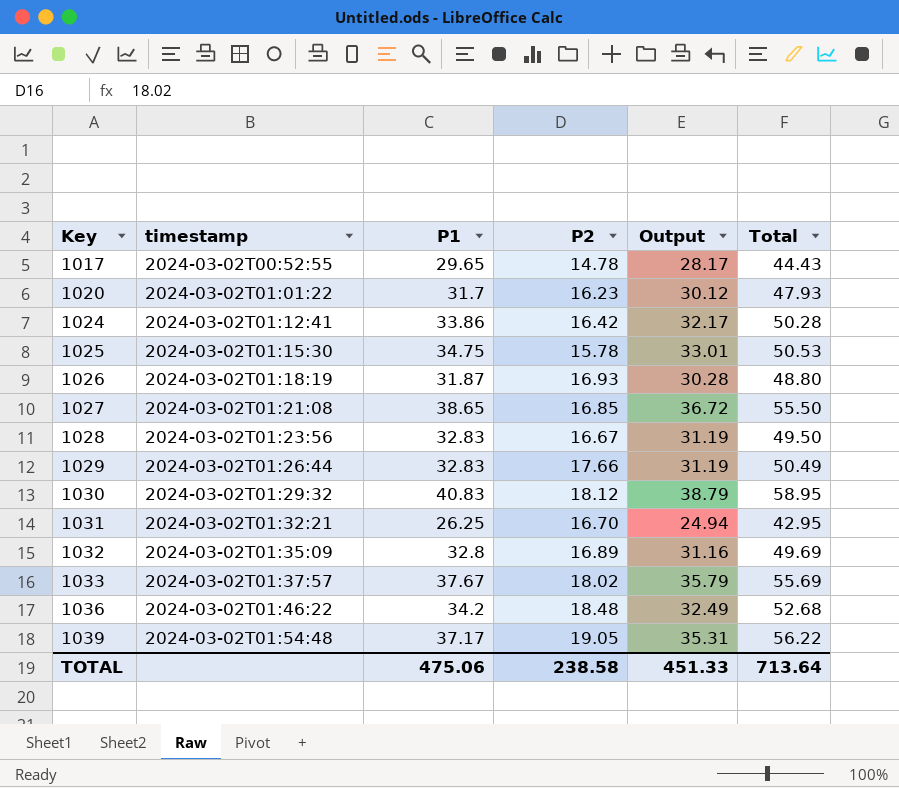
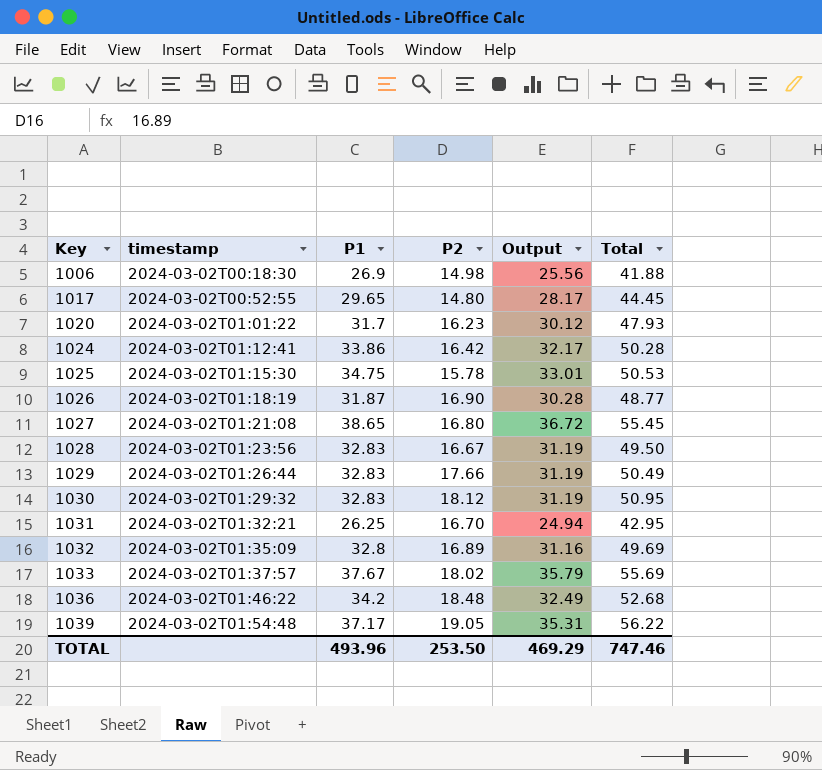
row 1006: none -> 2024-03-02T00:18:30 | 26.9 | 14.98 | 25.56 | 41.88
1017 | P2: 14.78 -> 14.80
1017 | Total: 44.43 -> 44.45
1026 | P2: 16.93 -> 16.90
1026 | Total: 48.80 -> 48.77
1027 | P2: 16.85 -> 16.80
1027 | Total: 55.50 -> 55.45
1030 | P1: 40.83 -> 32.83
1030 | Output: 38.79 -> 31.19
1030 | Total: 58.95 -> 50.95
TOTAL | P1: 475.06 -> 493.96
TOTAL | P2: 238.58 -> 253.50
TOTAL | Output: 451.33 -> 469.29
TOTAL | Total: 713.64 -> 747.46

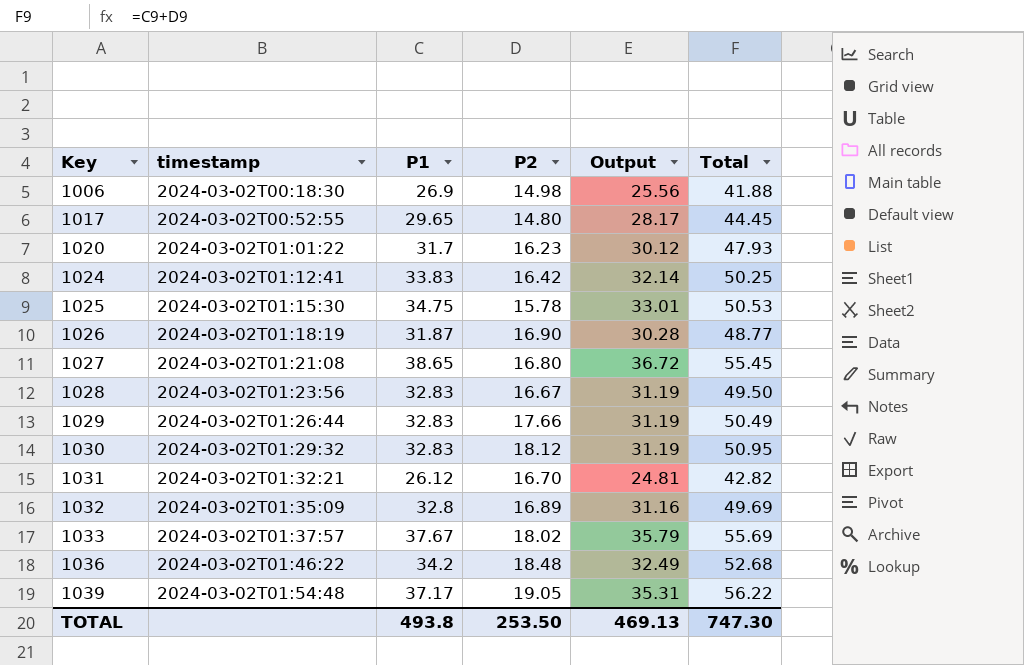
1024 | P1: 33.86 -> 33.83
1024 | Output: 32.17 -> 32.14
1024 | Total: 50.28 -> 50.25
1031 | P1: 26.25 -> 26.12
1031 | Output: 24.94 -> 24.81
1031 | Total: 42.95 -> 42.82
TOTAL | P1: 493.96 -> 493.8
TOTAL | Output: 469.29 -> 469.13
TOTAL | Total: 747.46 -> 747.30

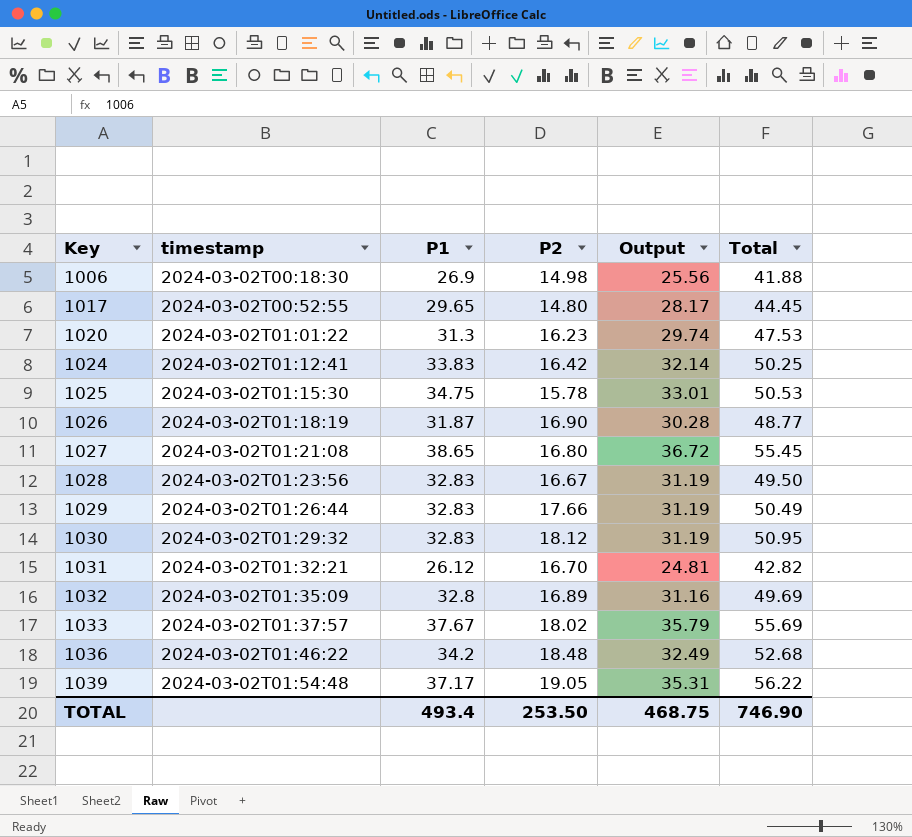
1020 | P1: 31.7 -> 31.3
1020 | Output: 30.12 -> 29.74
1020 | Total: 47.93 -> 47.53
TOTAL | P1: 493.8 -> 493.4
TOTAL | Output: 469.13 -> 468.75
TOTAL | Total: 747.30 -> 746.90

